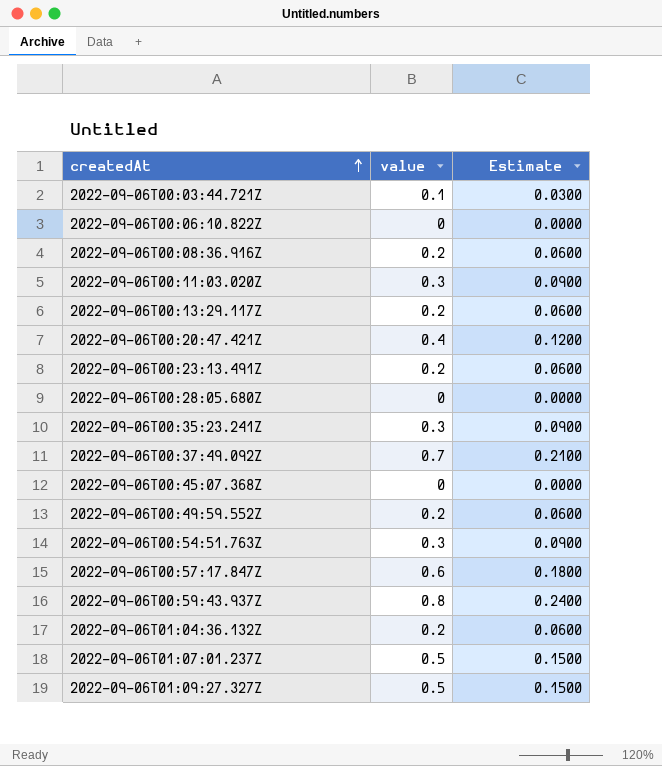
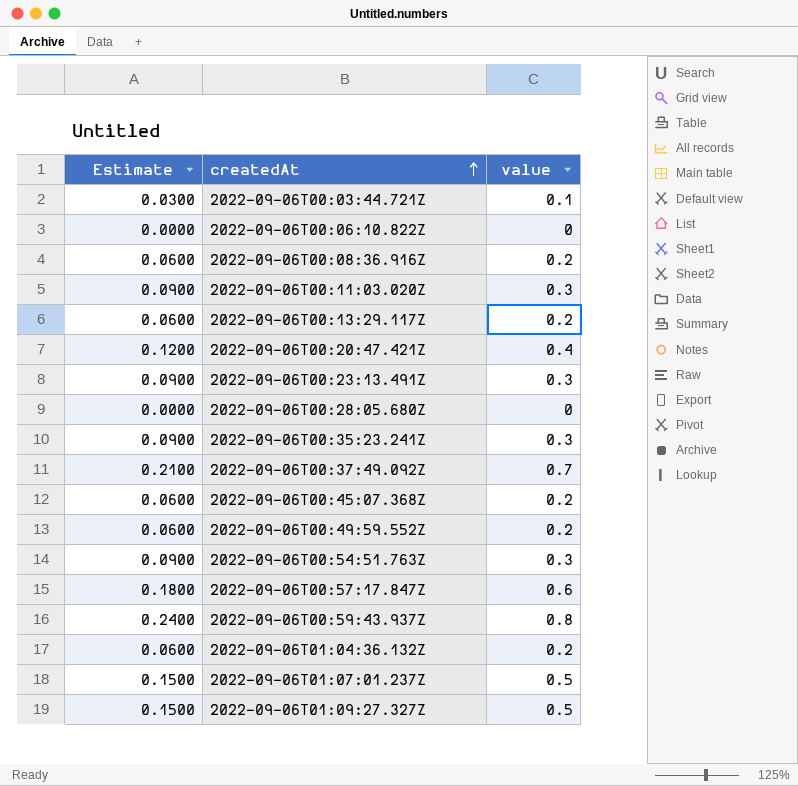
column Estimate | position: 3 -> 1
2022-09-06T00:23:13.491Z | Estimate: 0.0600 -> 0.0900
2022-09-06T00:23:13.491Z | value: 0.2 -> 0.3
2022-09-06T00:45:07.368Z | Estimate: 0.0000 -> 0.0600
2022-09-06T00:45:07.368Z | value: 0 -> 0.2

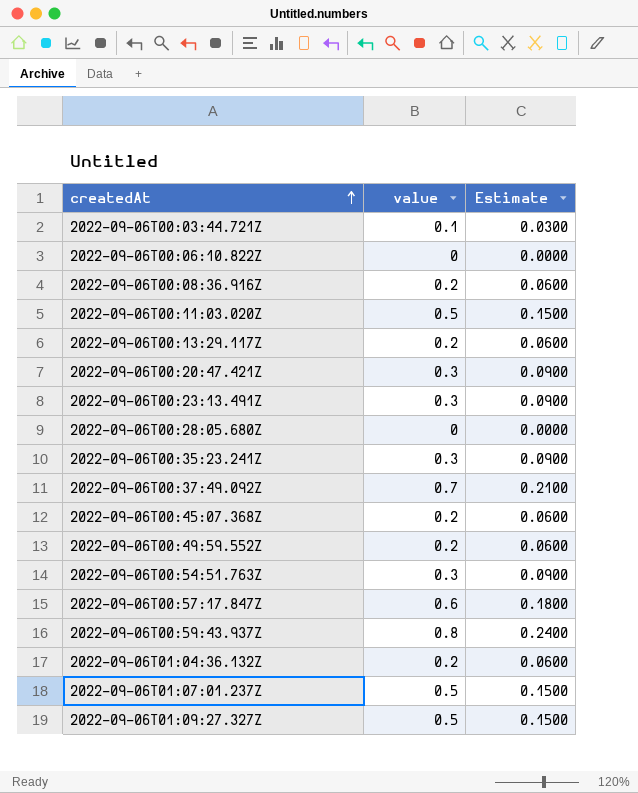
column Estimate | position: 1 -> 3
2022-09-06T00:11:03.020Z | value: 0.3 -> 0.5
2022-09-06T00:11:03.020Z | Estimate: 0.0900 -> 0.1500
2022-09-06T00:20:47.421Z | value: 0.4 -> 0.3
2022-09-06T00:20:47.421Z | Estimate: 0.1200 -> 0.0900

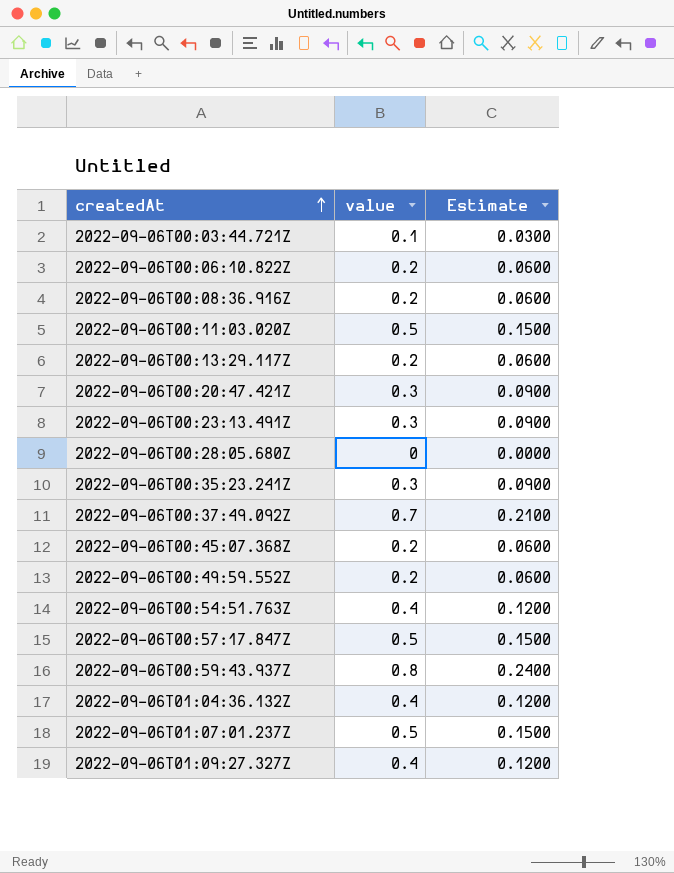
2022-09-06T00:06:10.822Z | value: 0 -> 0.2
2022-09-06T00:06:10.822Z | Estimate: 0.0000 -> 0.0600
2022-09-06T00:54:51.763Z | value: 0.3 -> 0.4
2022-09-06T00:54:51.763Z | Estimate: 0.0900 -> 0.1200
2022-09-06T00:57:17.847Z | value: 0.6 -> 0.5
2022-09-06T00:57:17.847Z | Estimate: 0.1800 -> 0.1500
2022-09-06T01:04:36.132Z | value: 0.2 -> 0.4
2022-09-06T01:04:36.132Z | Estimate: 0.0600 -> 0.1200
2022-09-06T01:09:27.327Z | value: 0.5 -> 0.4
2022-09-06T01:09:27.327Z | Estimate: 0.1500 -> 0.1200

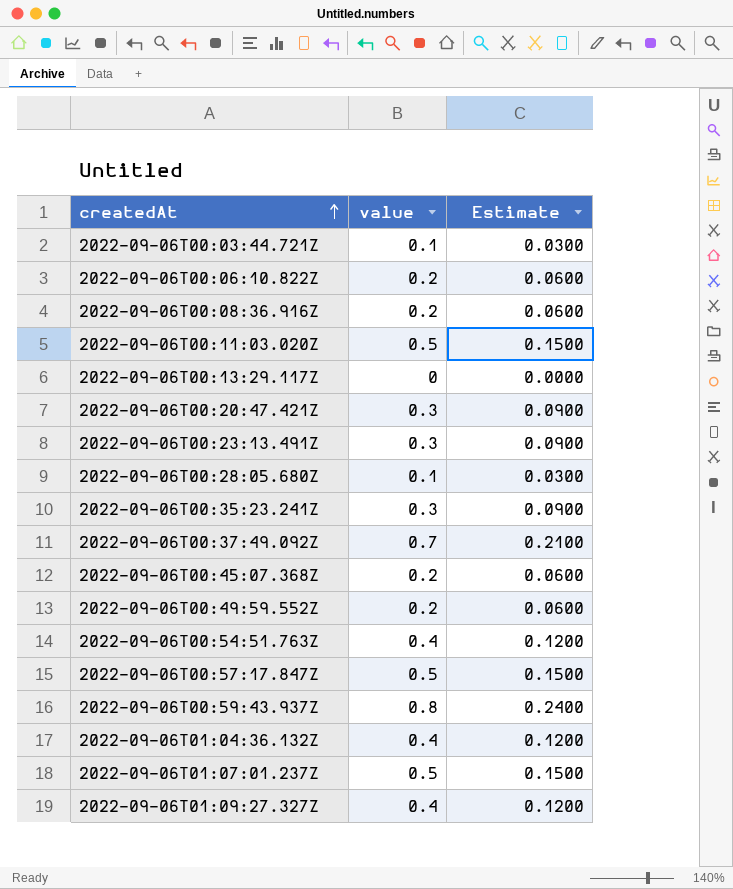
2022-09-06T00:13:29.117Z | value: 0.2 -> 0
2022-09-06T00:13:29.117Z | Estimate: 0.0600 -> 0.0000
2022-09-06T00:28:05.680Z | value: 0 -> 0.1
2022-09-06T00:28:05.680Z | Estimate: 0.0000 -> 0.0300

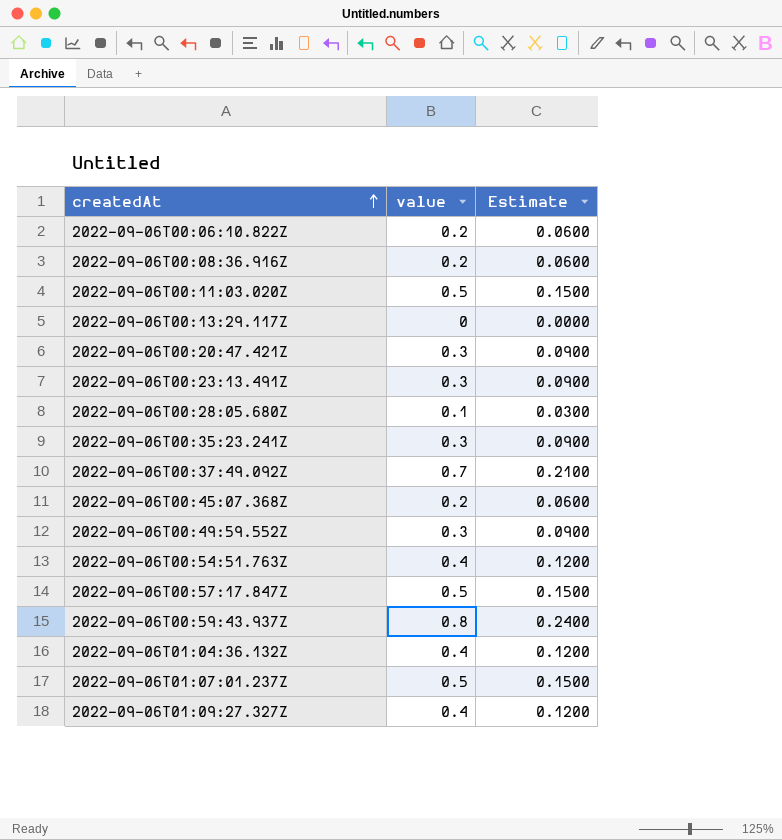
row 2022-09-06T00:03:44.721Z: 0.1 | 0.0300 -> none
2022-09-06T00:49:59.552Z | value: 0.2 -> 0.3
2022-09-06T00:49:59.552Z | Estimate: 0.0600 -> 0.0900

